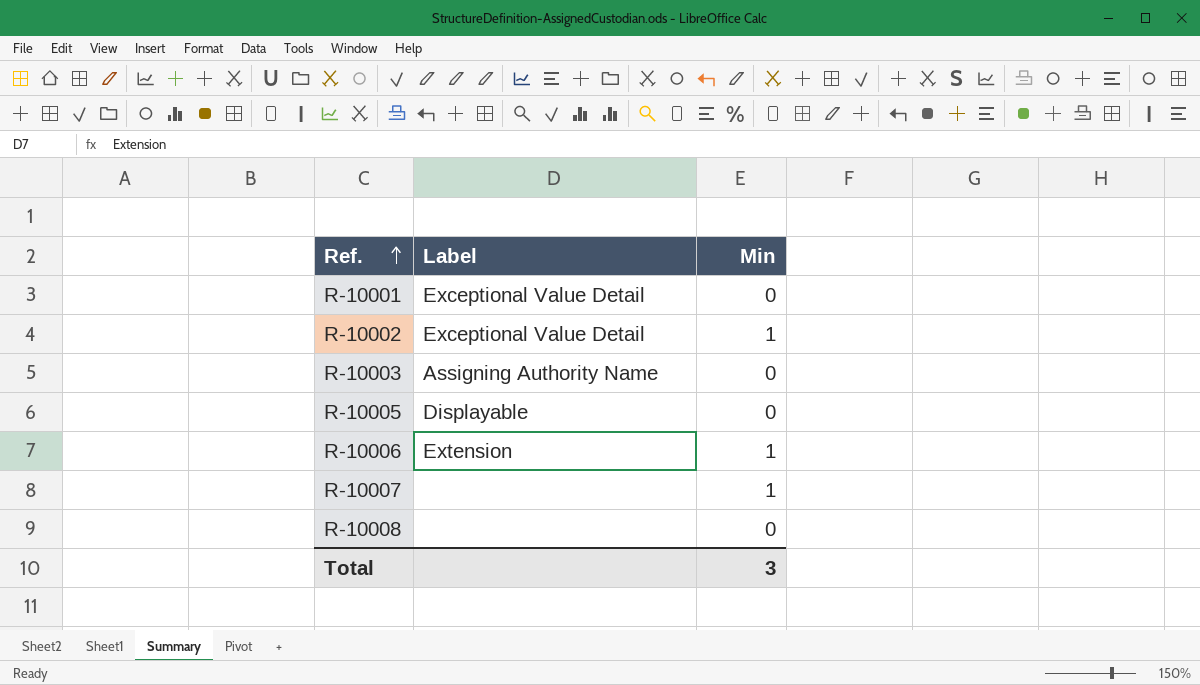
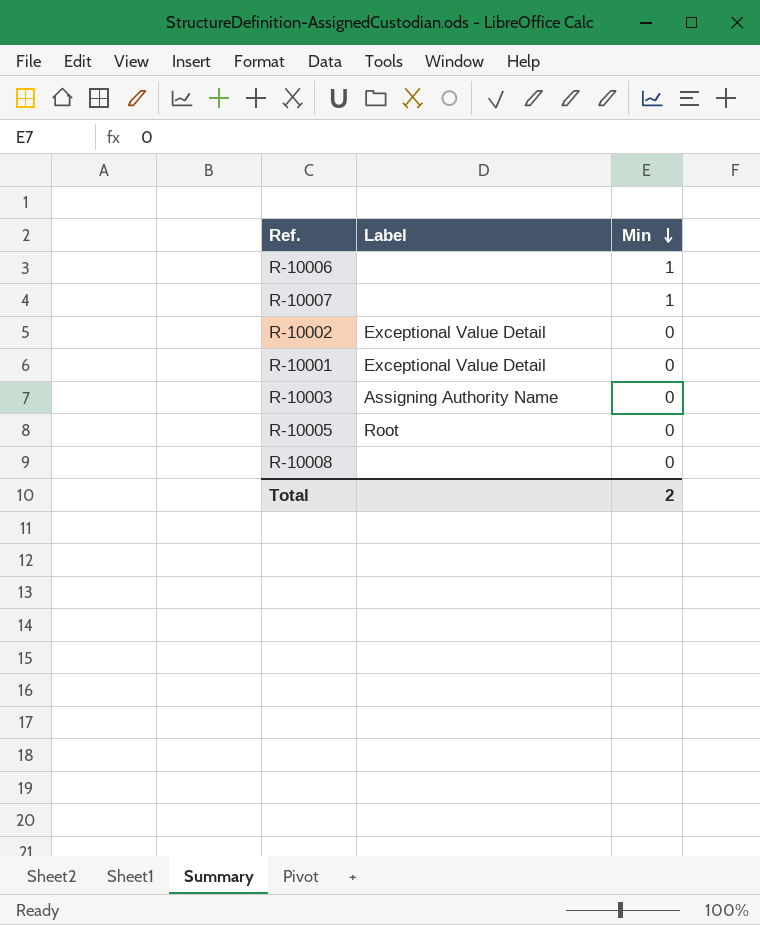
row order: Ref. ascending -> Min descending
R-10006 | Label: Extension -> none
R-10002 | Min: 1 -> 0
R-10005 | Label: Displayable -> Root
Total | Min: 3 -> 2

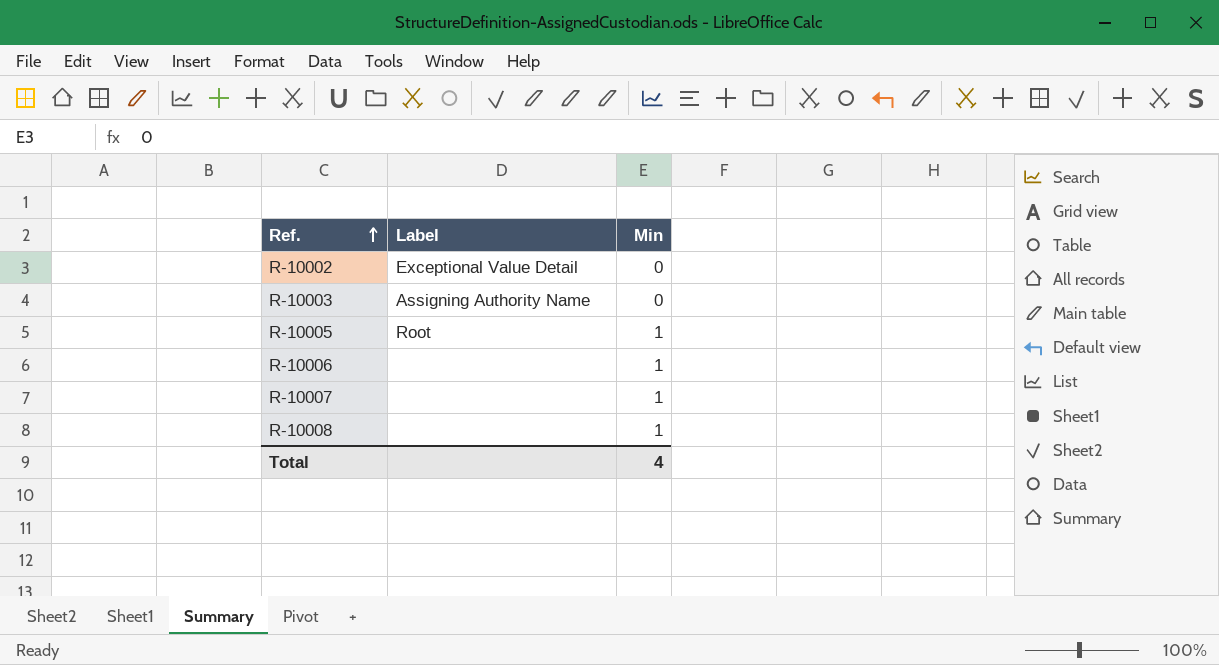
row order: Min descending -> Ref. ascending
row R-10001: Exceptional Value Detail | 0 -> none
R-10005 | Min: 0 -> 1
R-10008 | Min: 0 -> 1
Total | Min: 2 -> 4

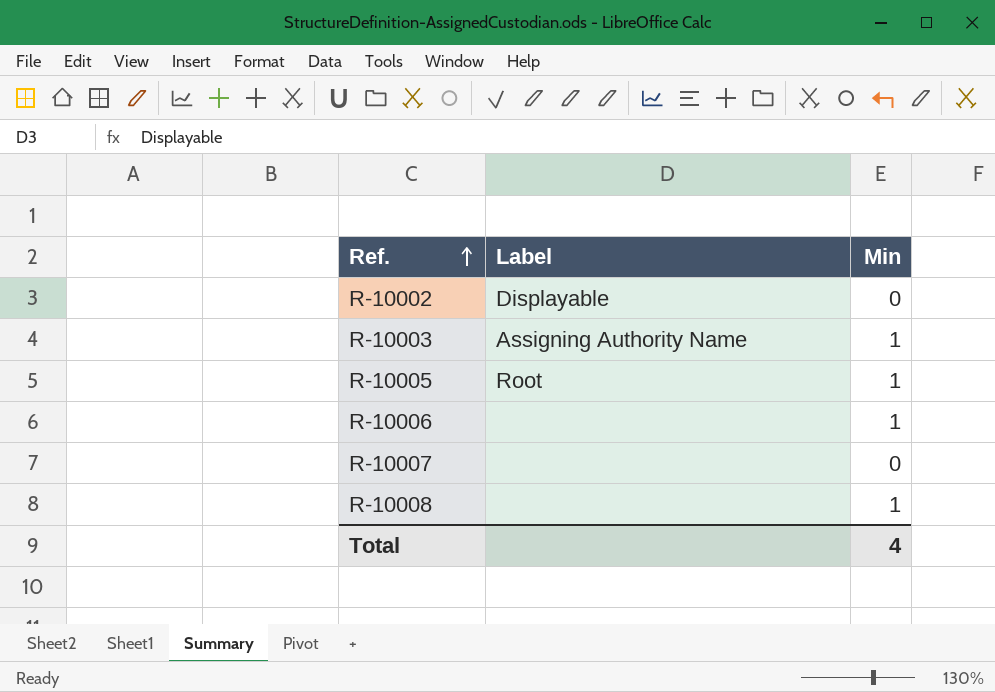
R-10002 | Label: Exceptional Value Detail -> Displayable
R-10003 | Min: 0 -> 1
R-10007 | Min: 1 -> 0

